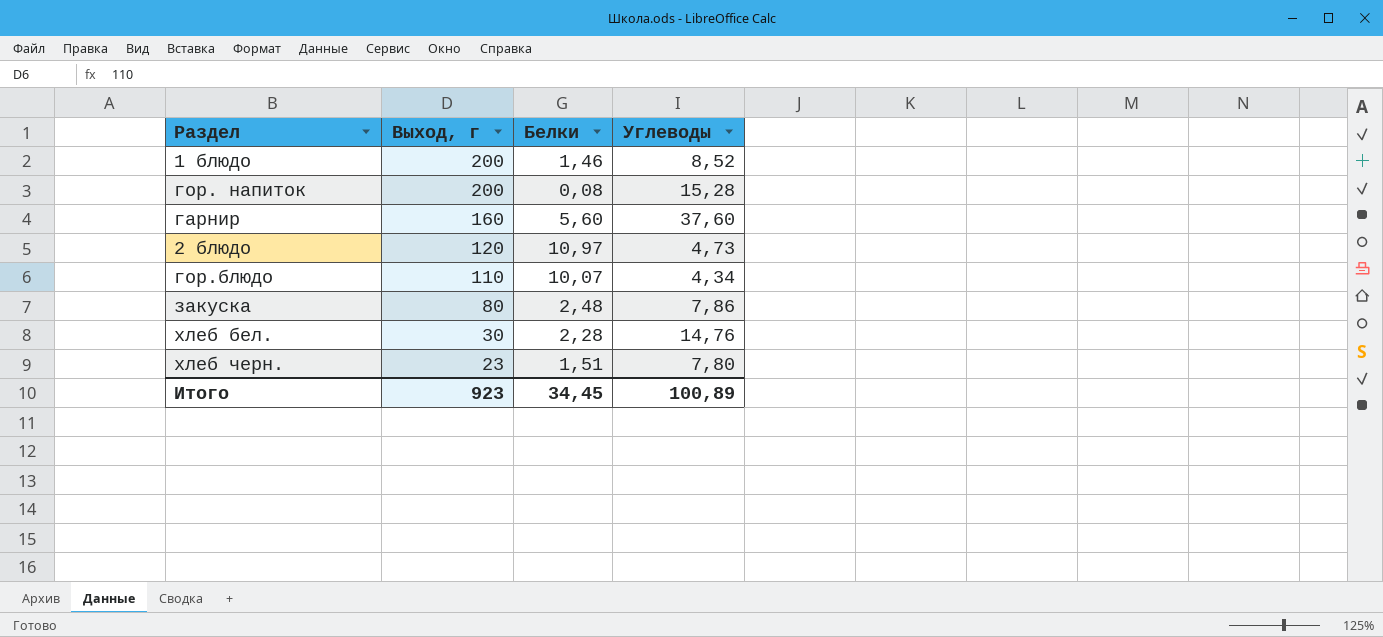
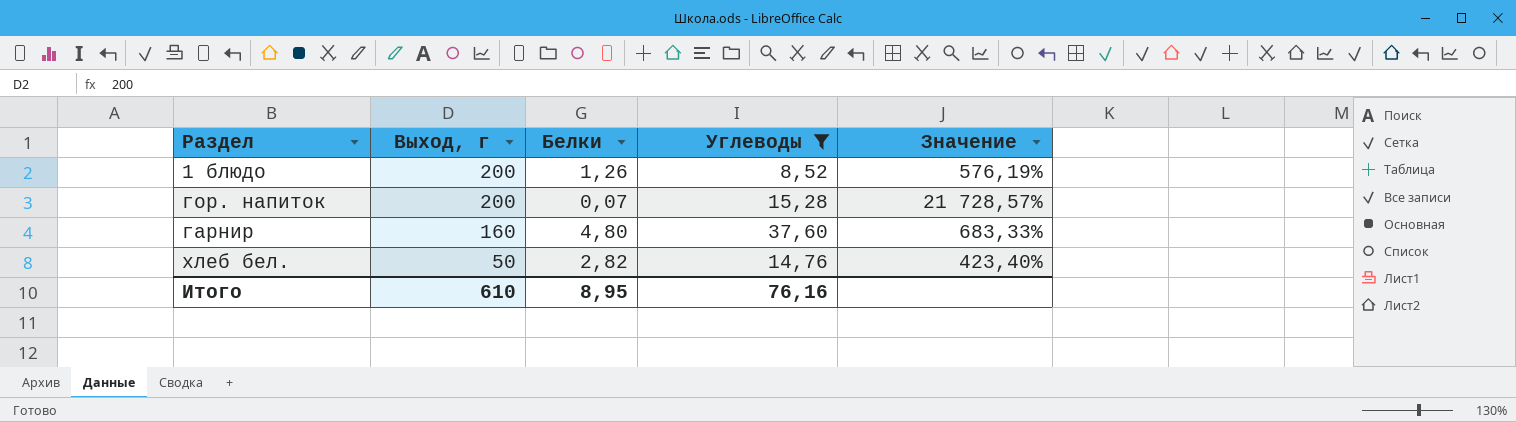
filter: none -> Углеводы >= 8,52
column Значение | formula: none -> ([Углеводы] - [Белки]) / [Белки]
1 блюдо | Белки: 1,46 -> 1,26
гор. напиток | Белки: 0,08 -> 0,07
гарнир | Белки: 5,60 -> 4,80
хлеб бел. | Выход, г: 30 -> 50
хлеб бел. | Белки: 2,28 -> 2,82
Итого | Выход, г: 923 -> 610
Итого | Белки: 34,45 -> 8,95
Итого | Углеводы: 100,89 -> 76,16

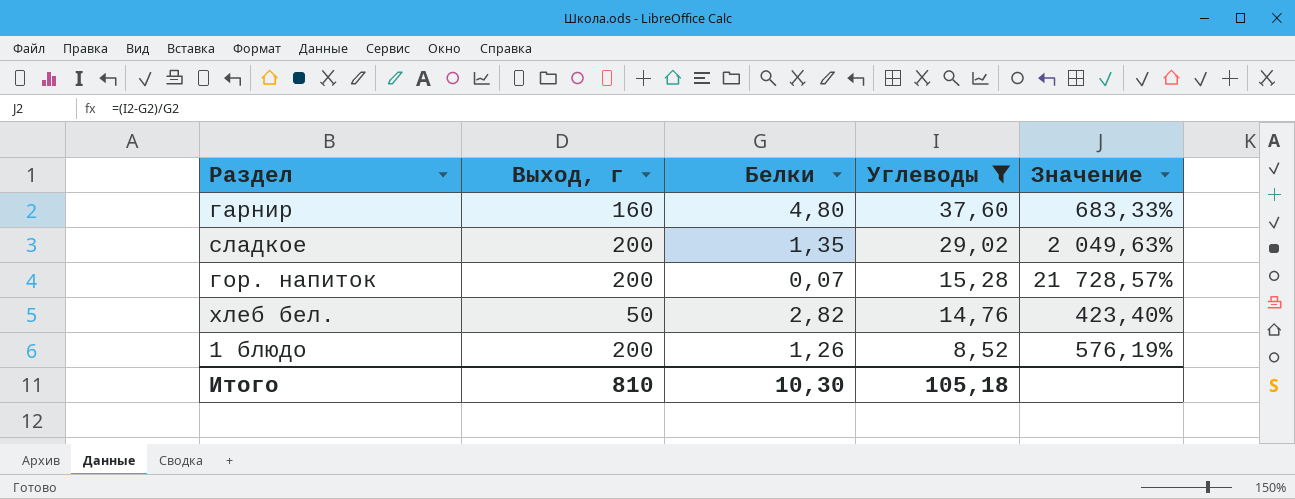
row order: Выход, г descending -> Углеводы descending
row сладкое: none -> 200 | 1,35 | 29,02 | 2 049,63%
Итого | Выход, г: 610 -> 810
Итого | Белки: 8,95 -> 10,30
Итого | Углеводы: 76,16 -> 105,18

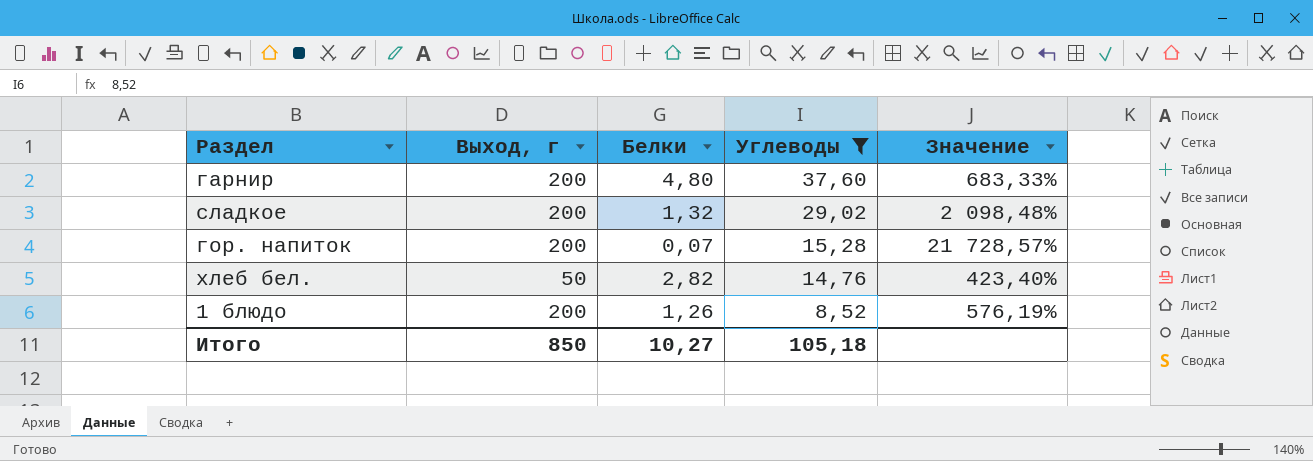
гарнир | Выход, г: 160 -> 200
сладкое | Белки: 1,35 -> 1,32
сладкое | Значение: 2 049,63% -> 2 098,48%
Итого | Выход, г: 810 -> 850
Итого | Белки: 10,30 -> 10,27

